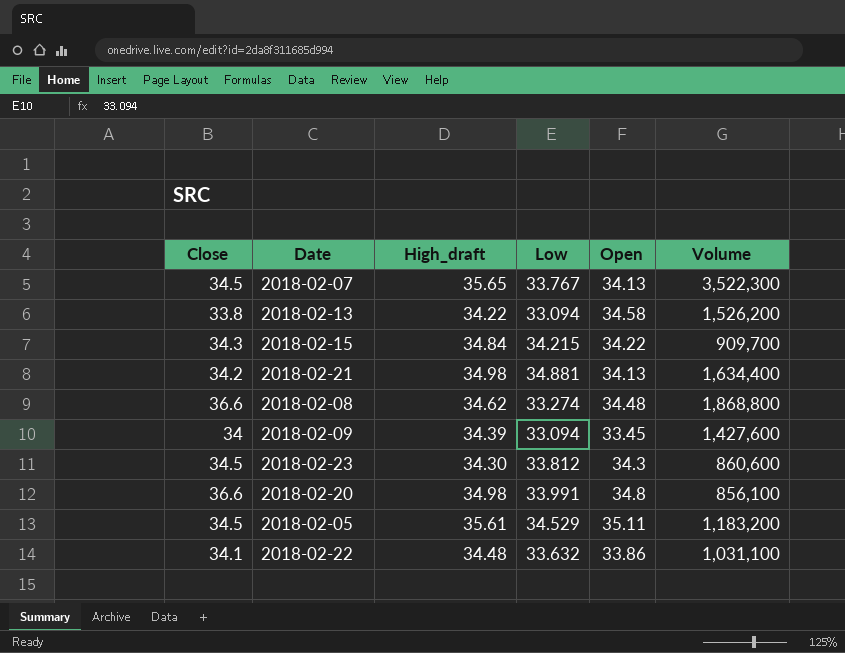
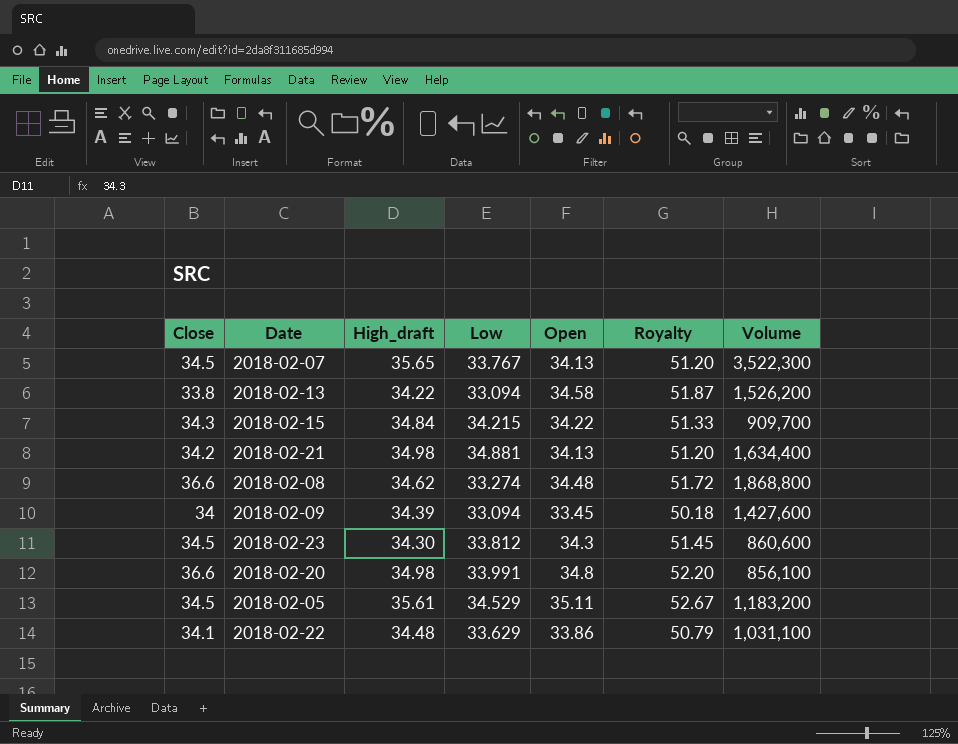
column Royalty | formula: none -> [Open] * 1.5
2018-02-22 | Low: 33.632 -> 33.629

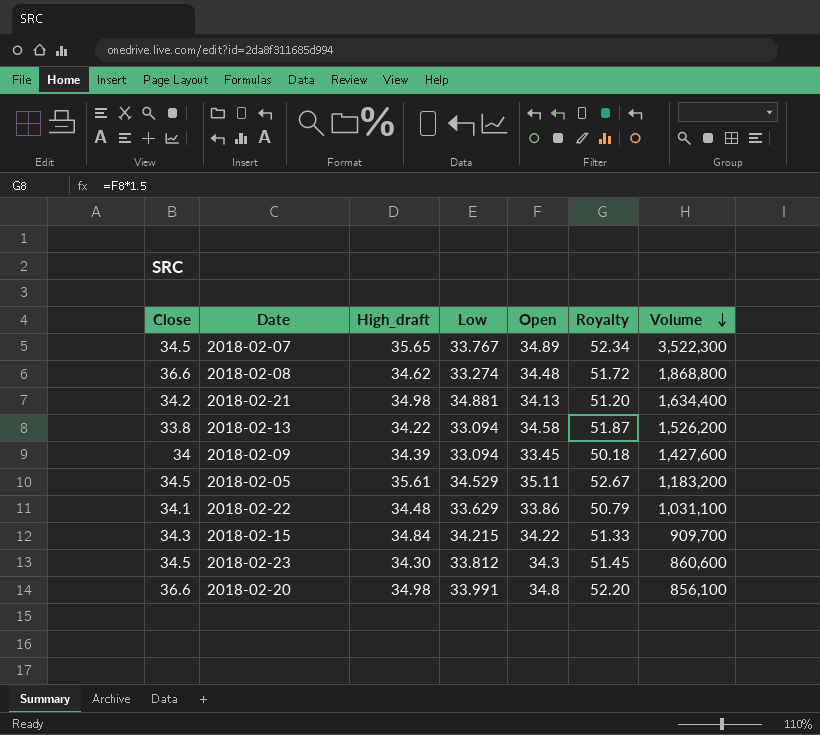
row order: none -> Volume descending
2018-02-07 | Open: 34.13 -> 34.89
2018-02-07 | Royalty: 51.20 -> 52.34

